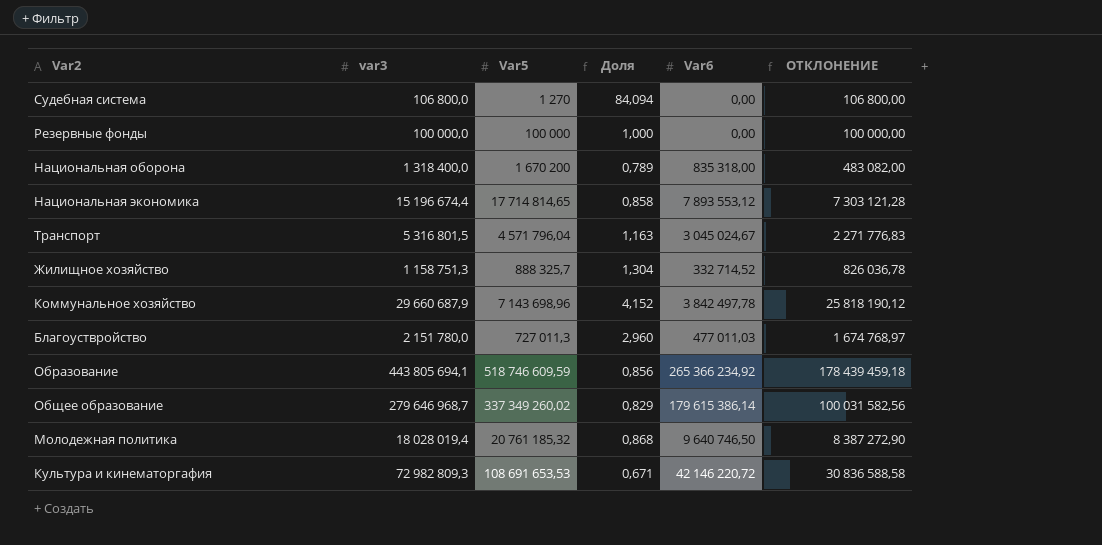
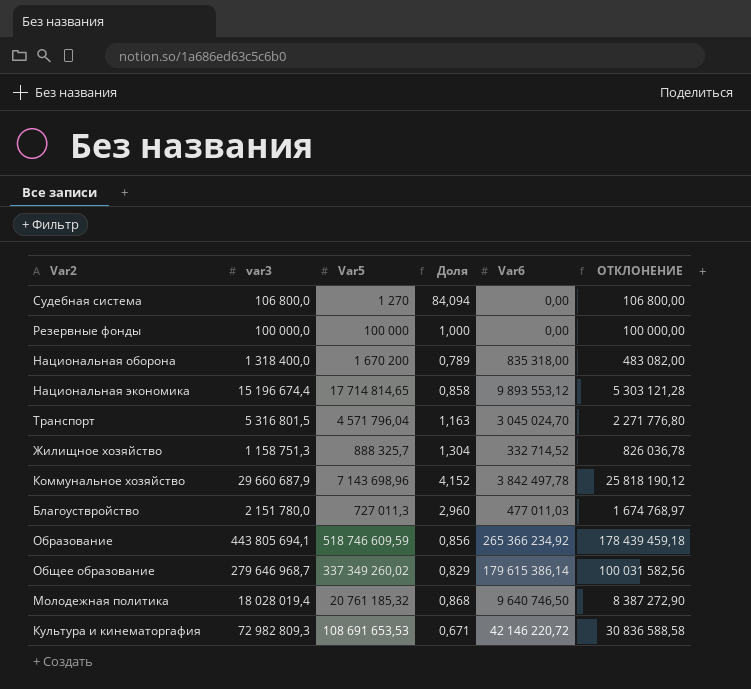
Национальная экономика | Var6: 7 893 553,12 -> 9 893 553,12
Национальная экономика | ОТКЛОНЕНИЕ: 7 303 121,28 -> 5 303 121,28
Транспорт | Var6: 3 045 024,67 -> 3 045 024,70
Транспорт | ОТКЛОНЕНИЕ: 2 271 776,83 -> 2 271 776,80

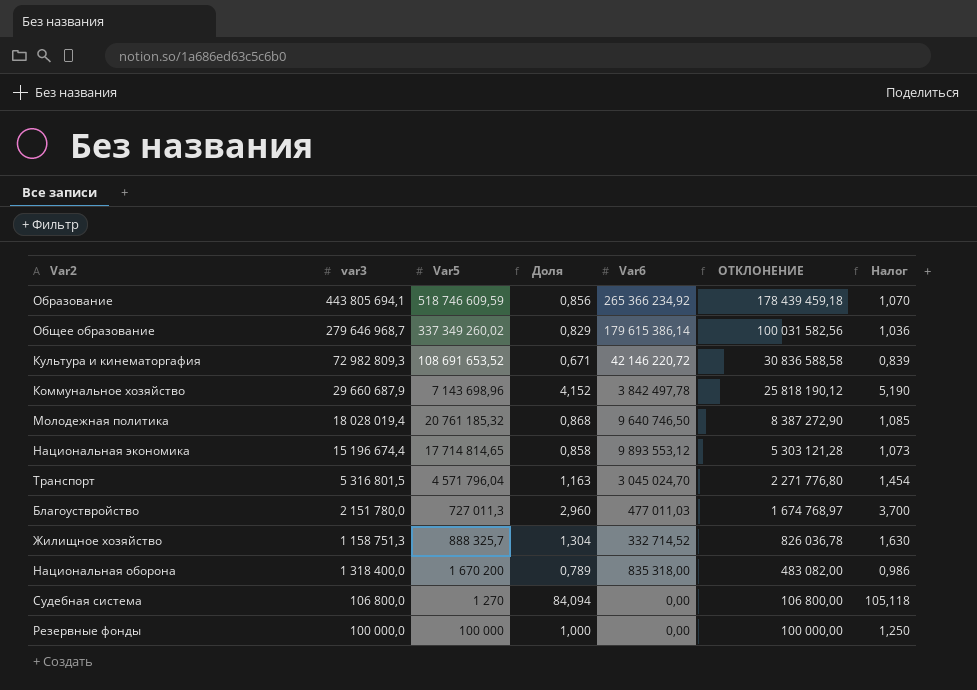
row order: none -> ОТКЛОНЕНИЕ descending
column Налог | formula: none -> [Доля] * 1,25
Культура и кинематоргафия | Var5: 108 691 653,53 -> 108 691 653,52

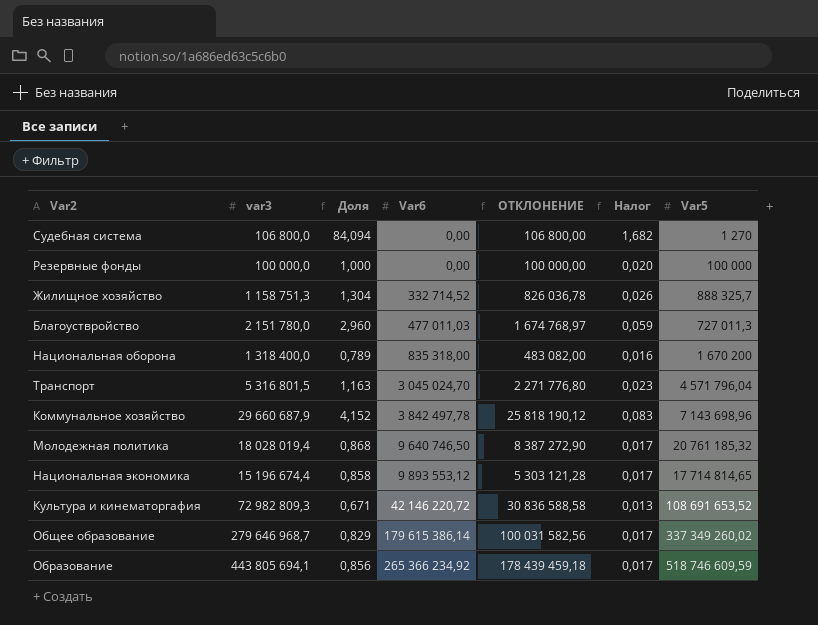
row order: ОТКЛОНЕНИЕ descending -> Var6 ascending
column Налог | formula: [Доля] * 1,25 -> [Доля] * 0,02
column Var5 | position: 3 -> 7

